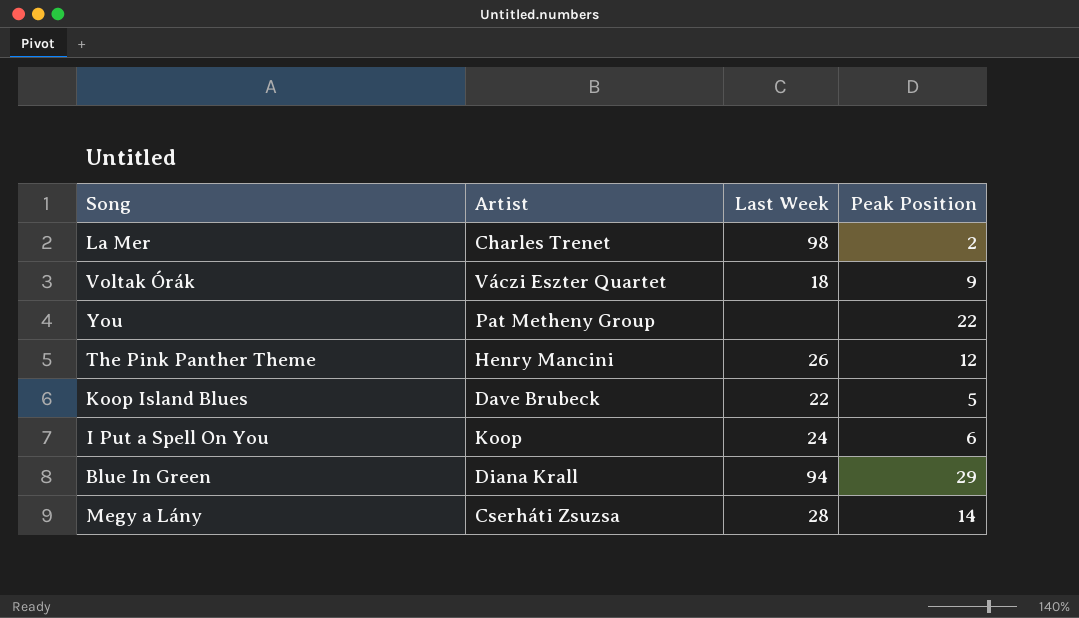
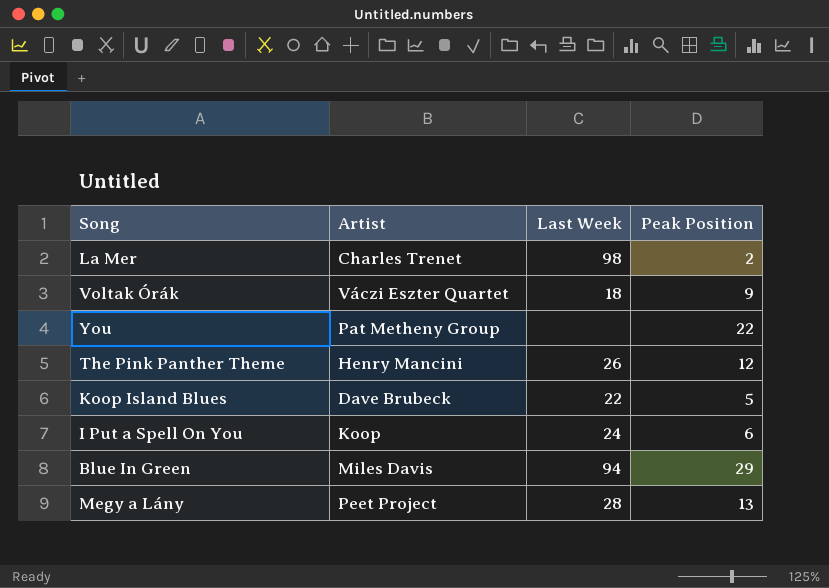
Blue In Green | Artist: Diana Krall -> Miles Davis
Megy a Lány | Artist: Cserháti Zsuzsa -> Peet Project
Megy a Lány | Peak Position: 14 -> 13

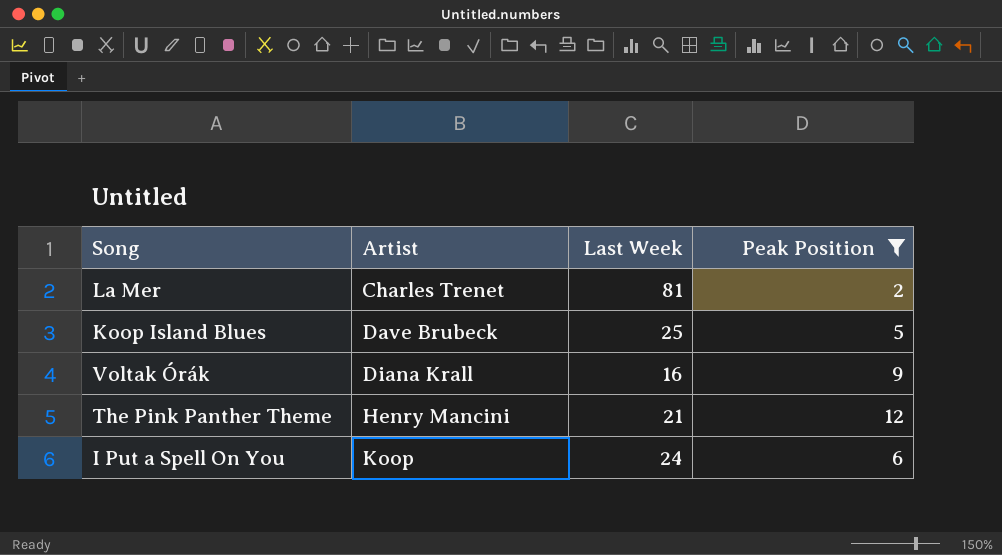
filter: none -> Peak Position <= 12
row order: none -> Artist ascending
La Mer | Last Week: 98 -> 81
Koop Island Blues | Last Week: 22 -> 25
Voltak Órák | Artist: Váczi Eszter Quartet -> Diana Krall
Voltak Órák | Last Week: 18 -> 16
The Pink Panther Theme | Last Week: 26 -> 21

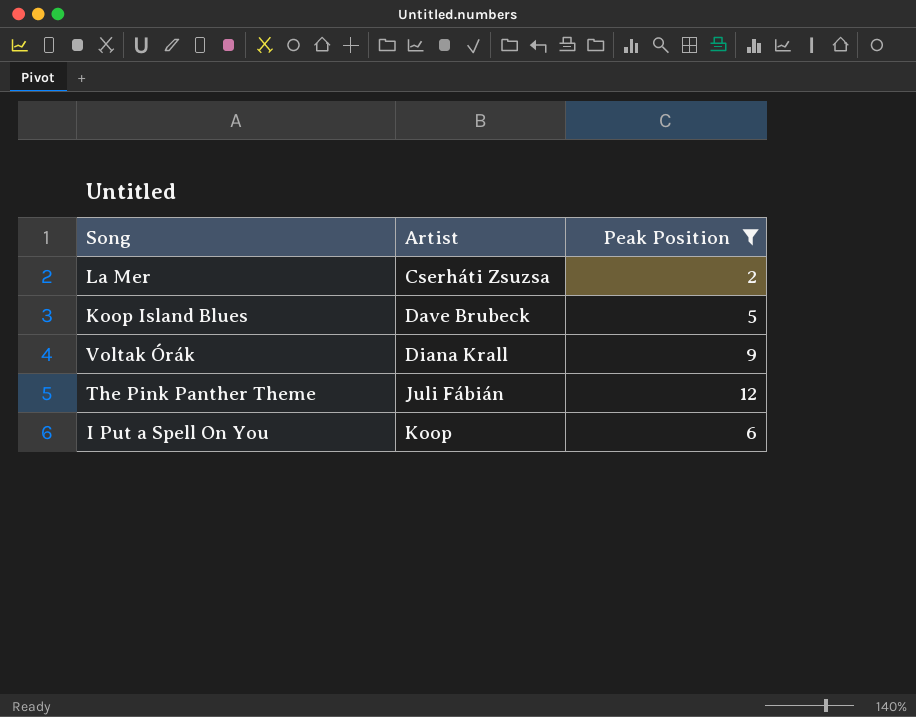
column Last Week | position: 3 -> none
La Mer | Artist: Charles Trenet -> Cserháti Zsuzsa
The Pink Panther Theme | Artist: Henry Mancini -> Juli Fábián

